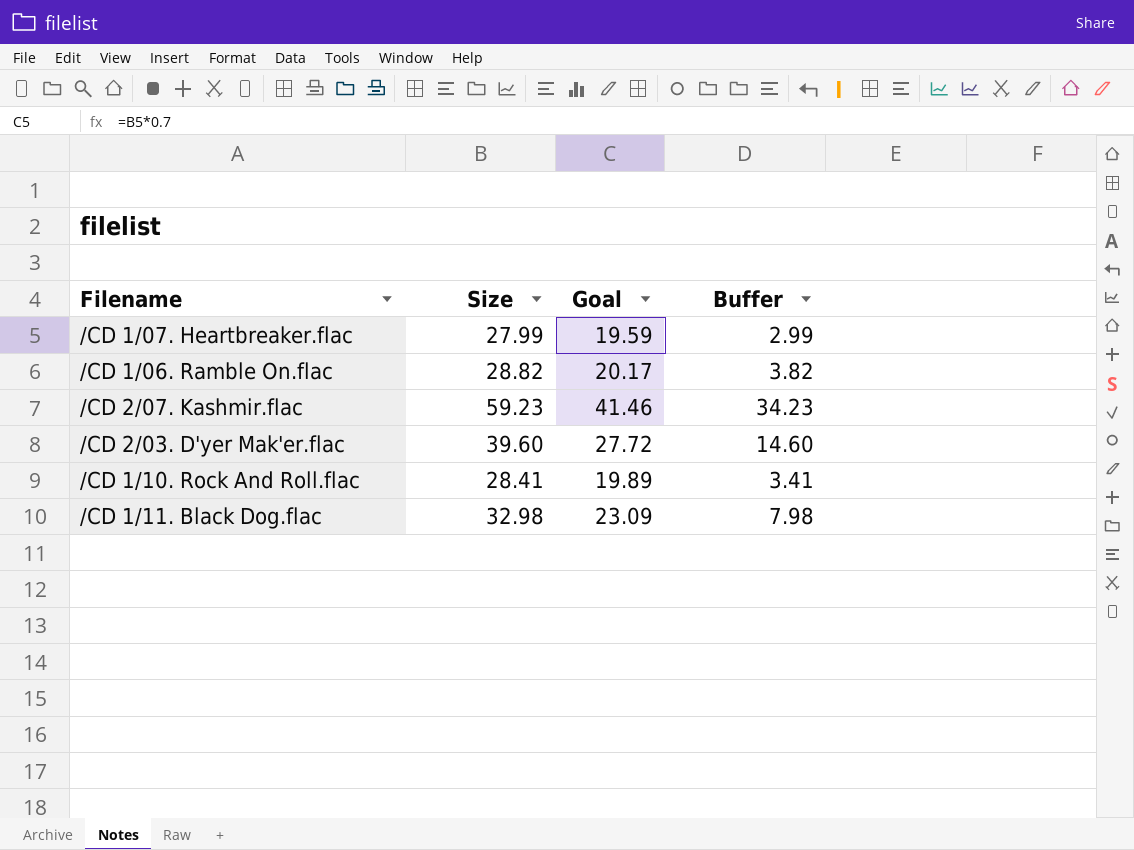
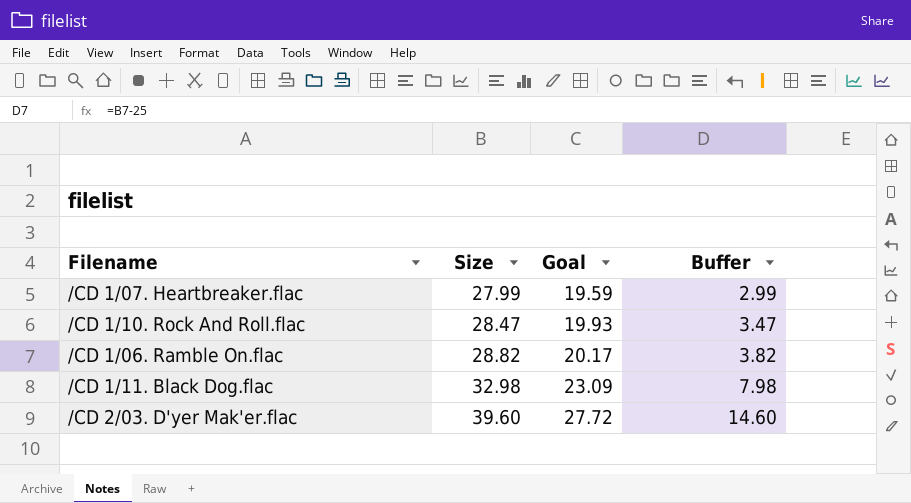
row order: none -> Size ascending
row /CD 2/07. Kashmir.flac: 59.23 | 41.46 | 34.23 -> none
/CD 1/10. Rock And Roll.flac | Size: 28.41 -> 28.47
/CD 1/10. Rock And Roll.flac | Goal: 19.89 -> 19.93
/CD 1/10. Rock And Roll.flac | Buffer: 3.41 -> 3.47

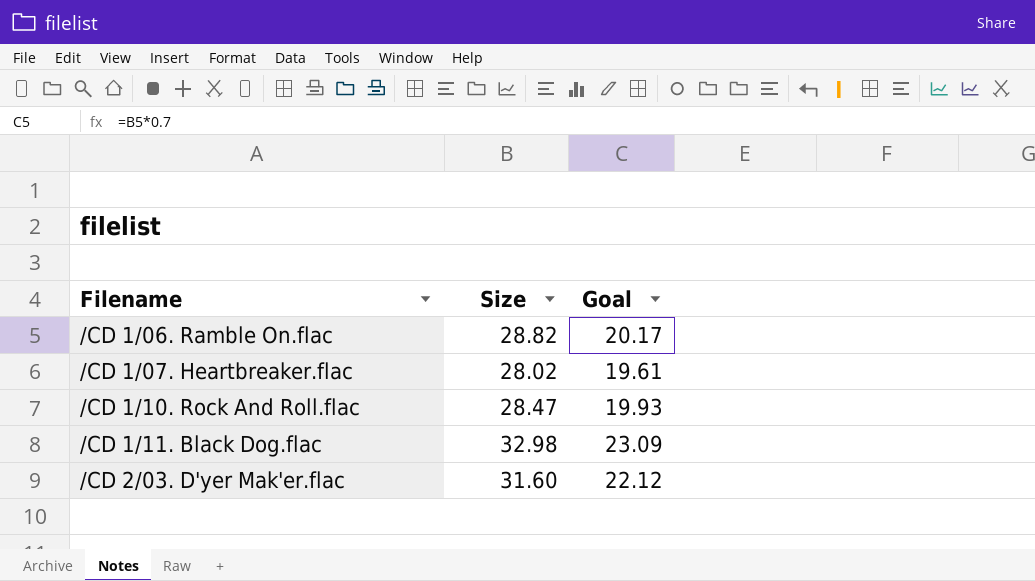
row order: Size ascending -> Filename ascending
column Buffer | formula: [Size] - 25 -> none
/CD 1/07. Heartbreaker.flac | Size: 27.99 -> 28.02
/CD 1/07. Heartbreaker.flac | Goal: 19.59 -> 19.61
/CD 2/03. D'yer Mak'er.flac | Size: 39.60 -> 31.60
/CD 2/03. D'yer Mak'er.flac | Goal: 27.72 -> 22.12

